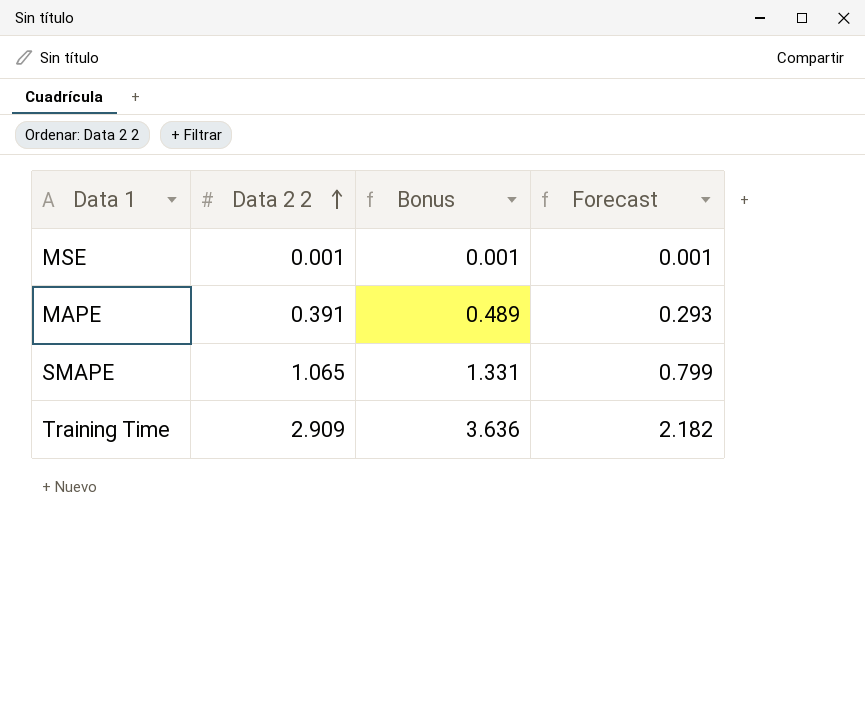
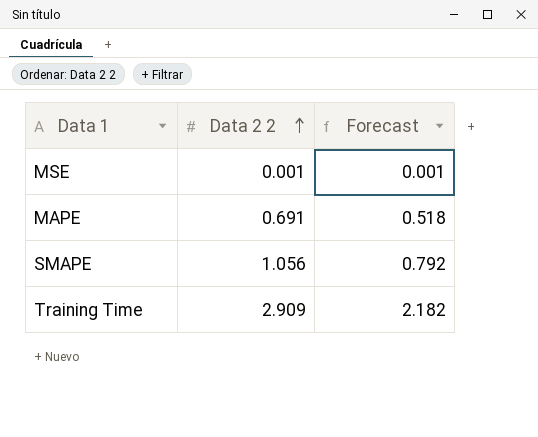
column Bonus | formula: [Data 2 2] * 1.25 -> none
MAPE | Data 2 2: 0.391 -> 0.691
MAPE | Forecast: 0.293 -> 0.518
SMAPE | Data 2 2: 1.065 -> 1.056
SMAPE | Forecast: 0.799 -> 0.792

